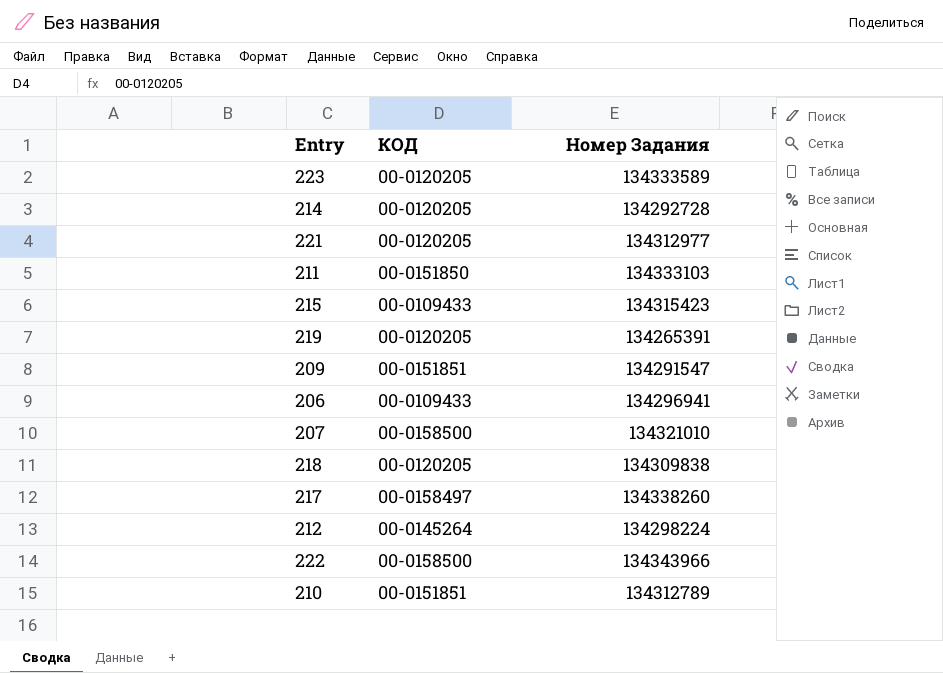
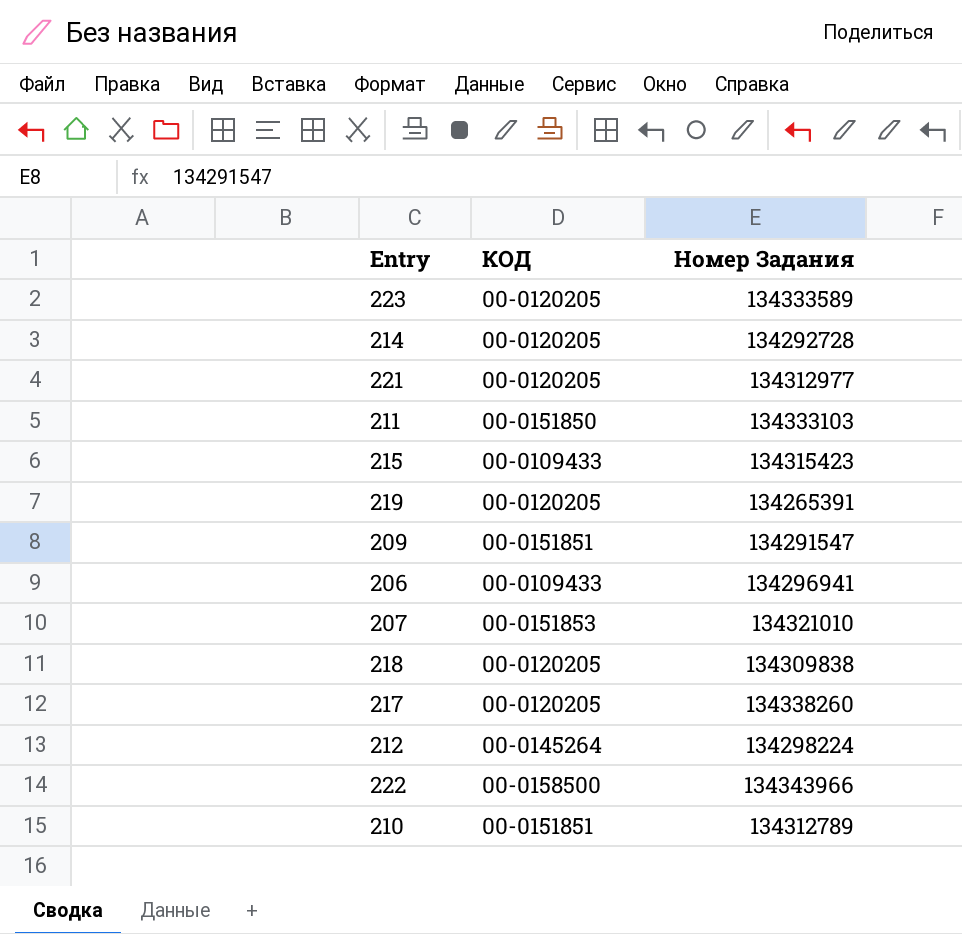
207 | КОД: 00-0158500 -> 00-0151853
217 | КОД: 00-0158497 -> 00-0120205

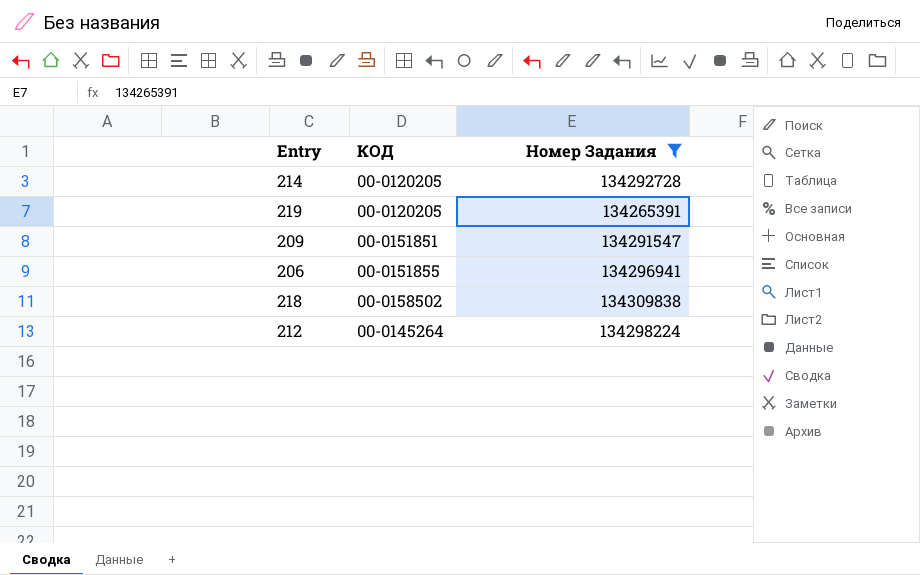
filter: none -> Номер Задания <= 134309838
206 | КОД: 00-0109433 -> 00-0151855
218 | КОД: 00-0120205 -> 00-0158502

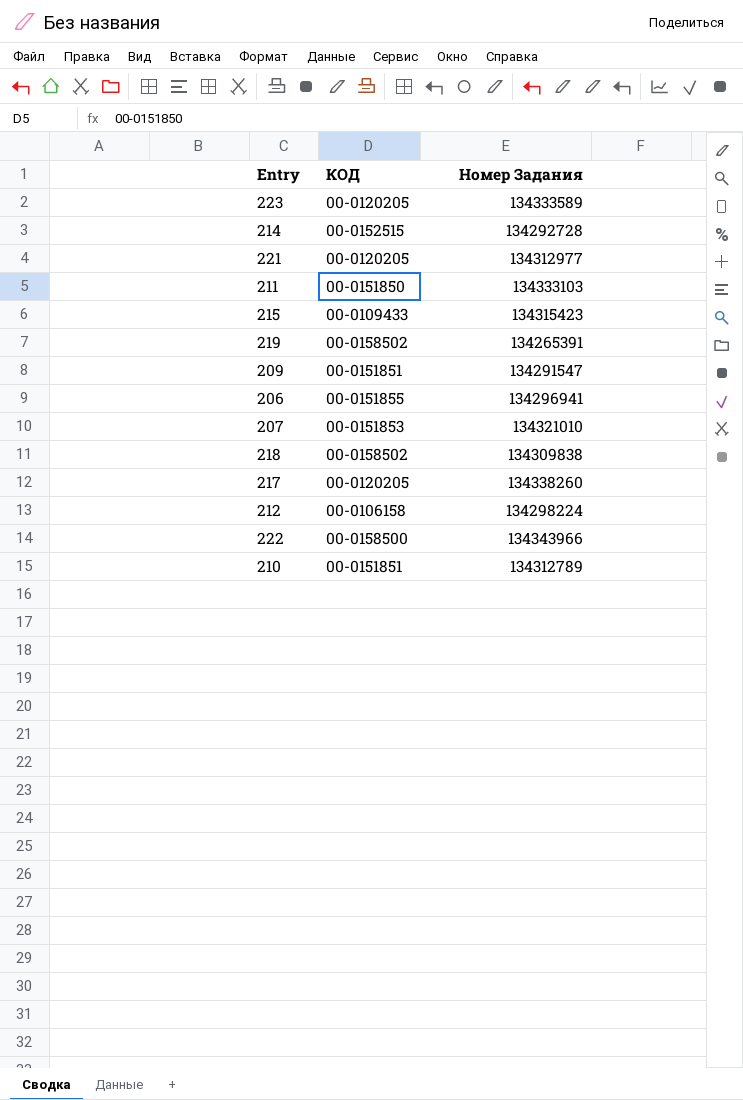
filter: Номер Задания <= 134309838 -> none
214 | КОД: 00-0120205 -> 00-0152515
219 | КОД: 00-0120205 -> 00-0158502
212 | КОД: 00-0145264 -> 00-0106158

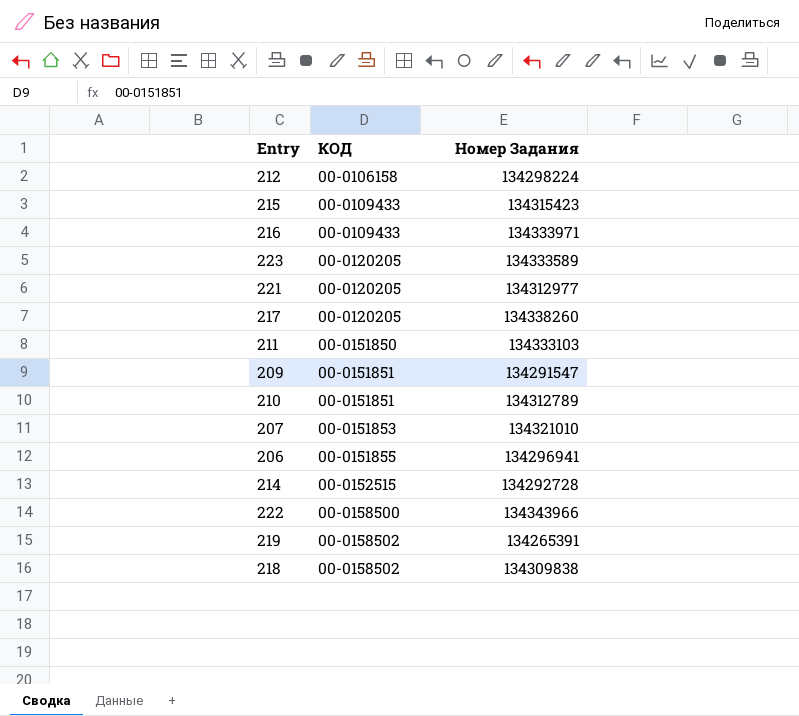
row order: none -> КОД ascending
row 216: none -> 00-0109433 | 134333971

